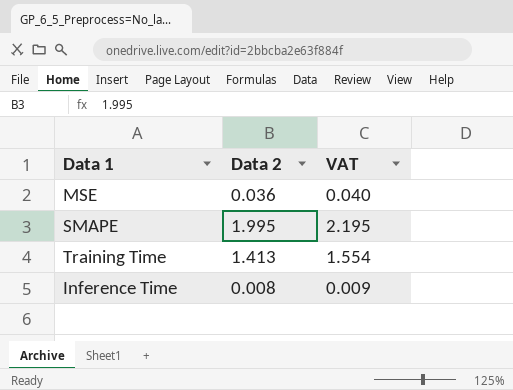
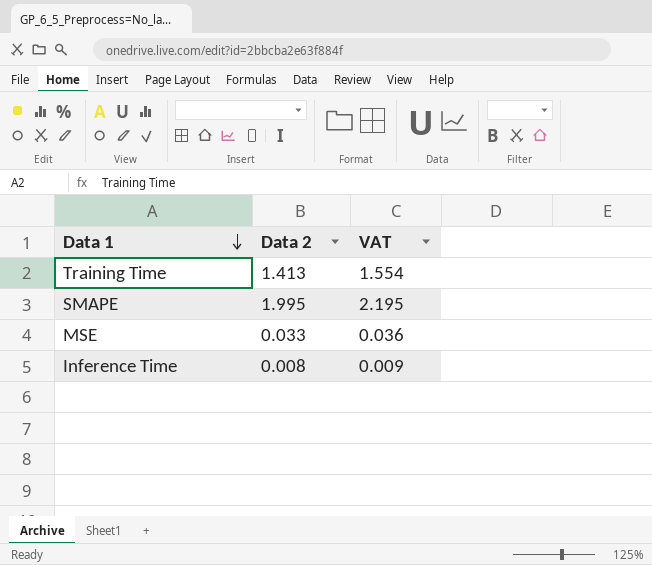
row order: none -> Data 1 descending
MSE | Data 2: 0.036 -> 0.033
MSE | VAT: 0.040 -> 0.036

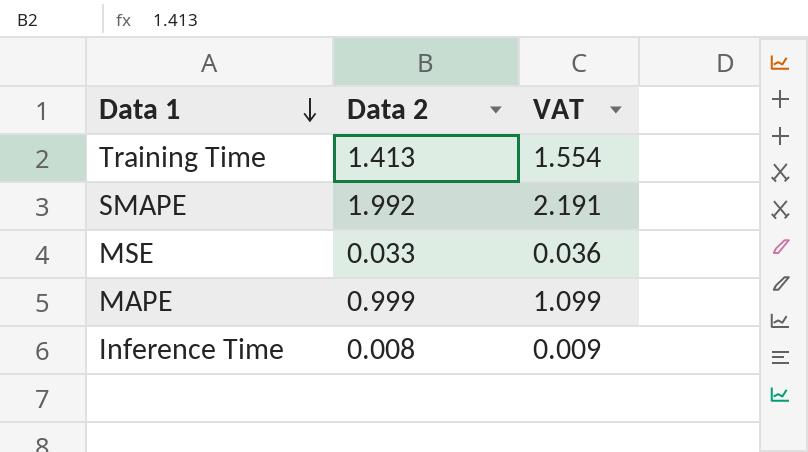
SMAPE | Data 2: 1.995 -> 1.992
SMAPE | VAT: 2.195 -> 2.191
row MAPE: none -> 0.999 | 1.099

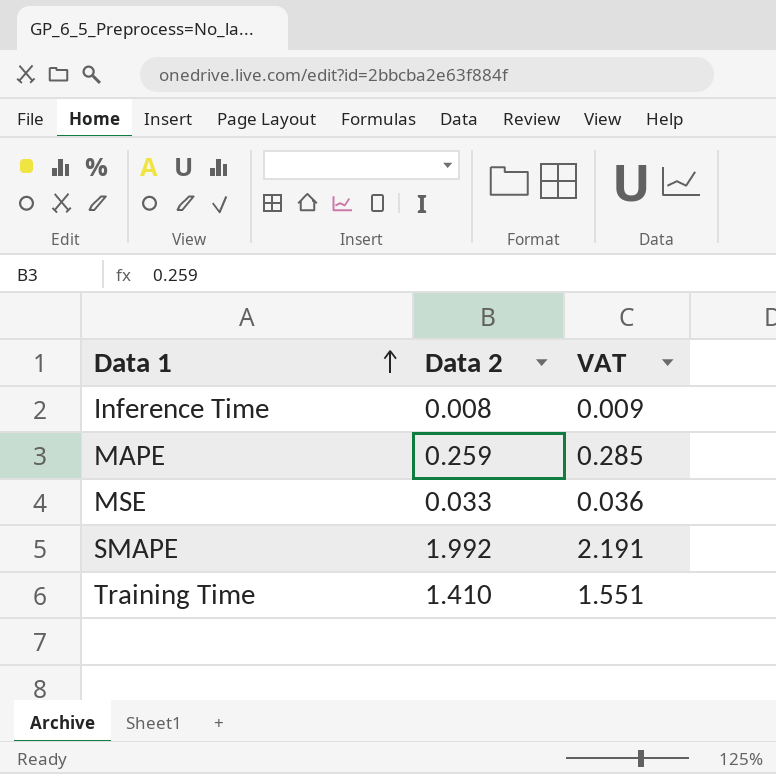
row order: Data 1 descending -> Data 1 ascending
MAPE | Data 2: 0.999 -> 0.259
MAPE | VAT: 1.099 -> 0.285
Training Time | Data 2: 1.413 -> 1.410
Training Time | VAT: 1.554 -> 1.551

